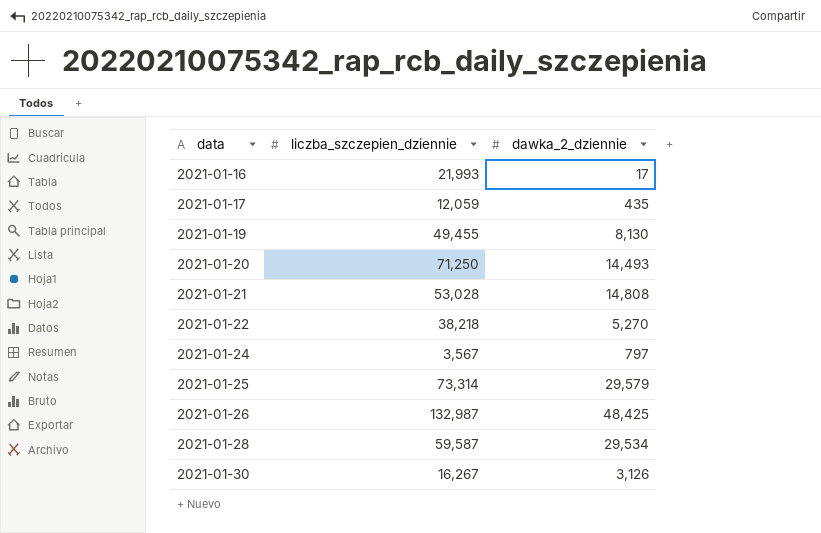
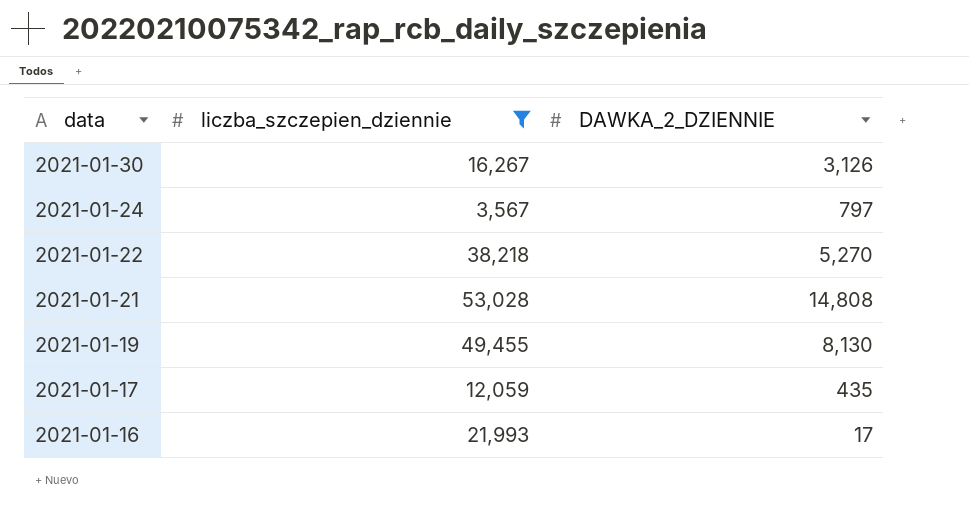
filter: none -> liczba_szczepien_dziennie <= 53,028
row order: data ascending -> data descending
column name: dawka_2_dziennie -> DAWKA_2_DZIENNIE

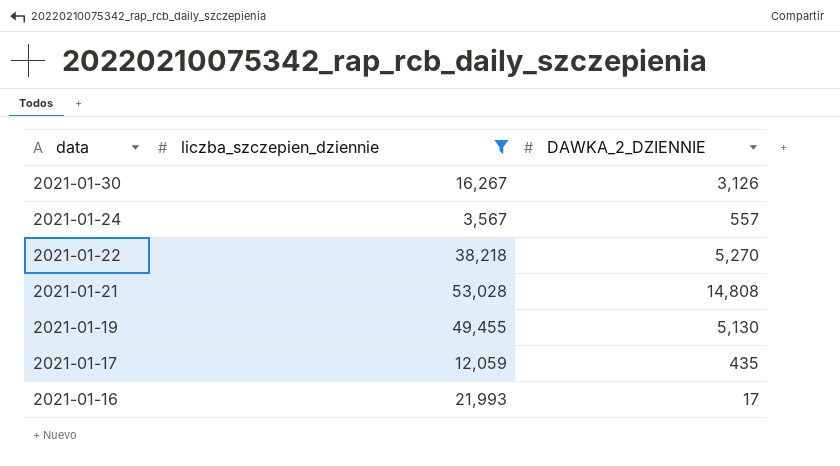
2021-01-24 | DAWKA_2_DZIENNIE: 797 -> 557
2021-01-19 | DAWKA_2_DZIENNIE: 8,130 -> 5,130

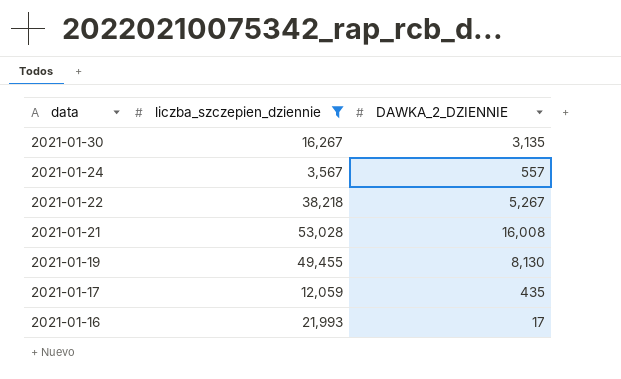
2021-01-30 | DAWKA_2_DZIENNIE: 3,126 -> 3,135
2021-01-22 | DAWKA_2_DZIENNIE: 5,270 -> 5,267
2021-01-21 | DAWKA_2_DZIENNIE: 14,808 -> 16,008
2021-01-19 | DAWKA_2_DZIENNIE: 5,130 -> 8,130

